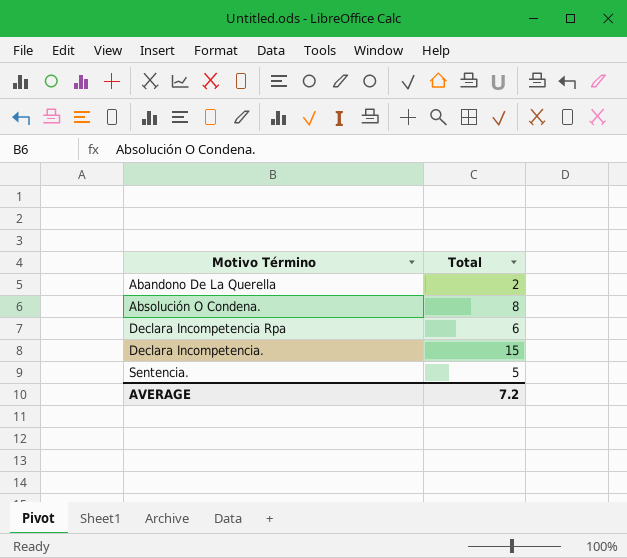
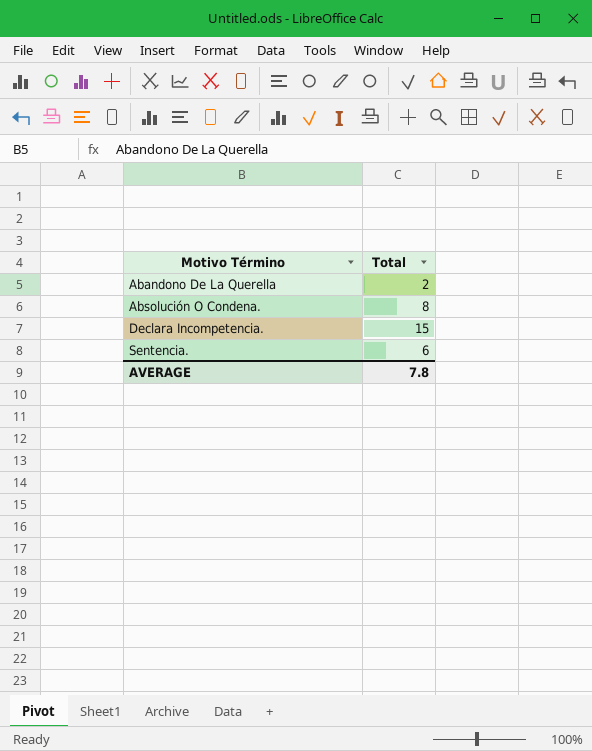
row Declara Incompetencia Rpa: 6 -> none
Sentencia. | Total: 5 -> 6
AVERAGE | Total: 7.2 -> 7.8

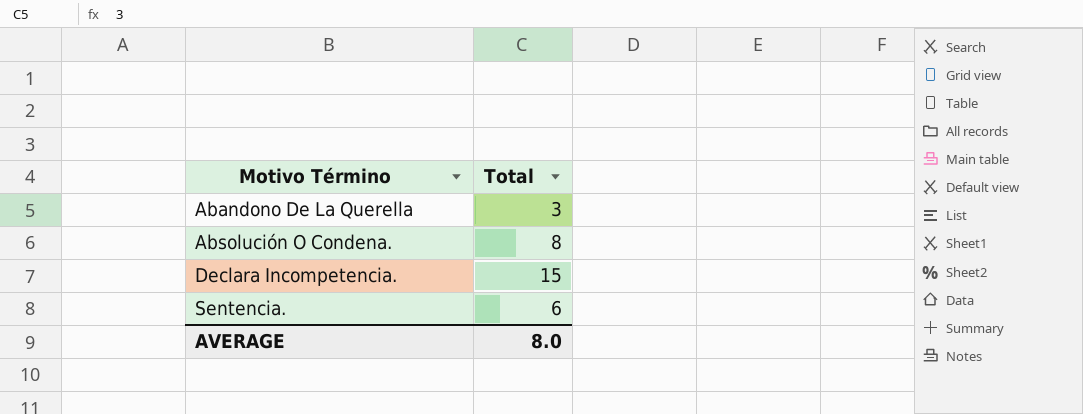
Abandono De La Querella | Total: 2 -> 3
AVERAGE | Total: 7.8 -> 8.0

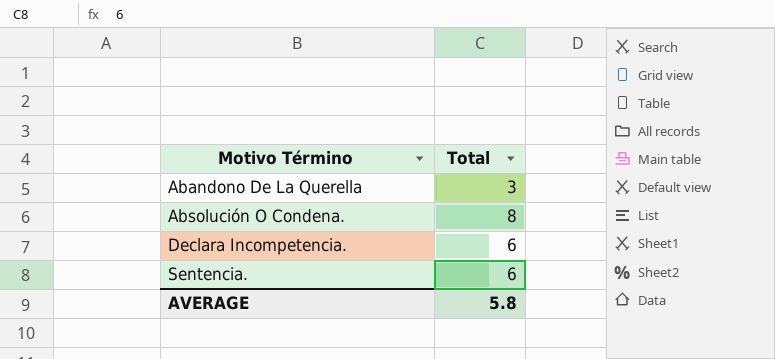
Declara Incompetencia. | Total: 15 -> 6
AVERAGE | Total: 8.0 -> 5.8

